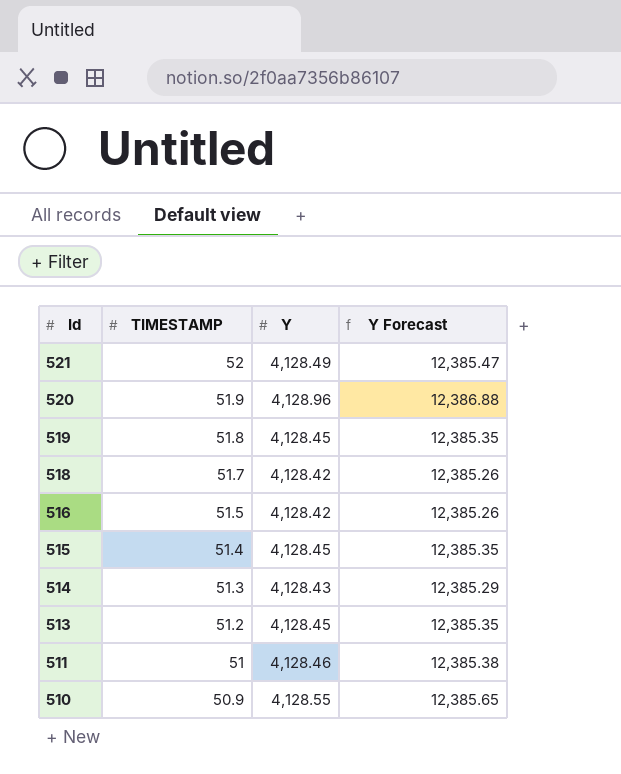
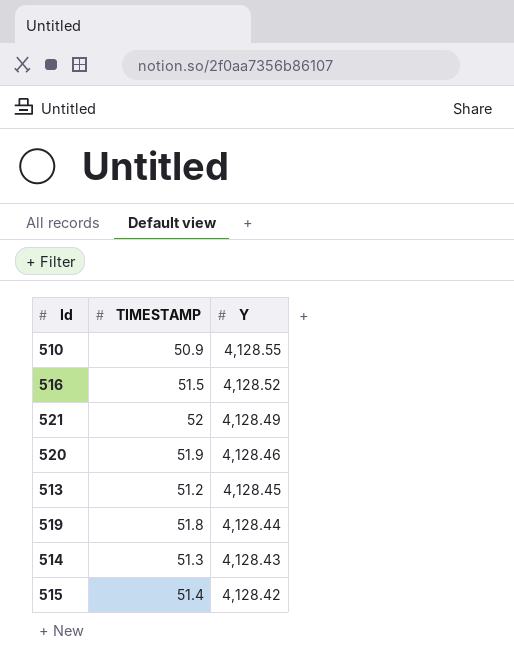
row order: Id descending -> Y descending
column Y Forecast | formula: [Y] * 3 -> none
row 518: 51.7 | 4,128.42 | 12,385.26 -> none
row 511: 51 | 4,128.46 | 12,385.38 -> none
516 | Y: 4,128.42 -> 4,128.52
520 | Y: 4,128.96 -> 4,128.46
519 | Y: 4,128.45 -> 4,128.44
515 | Y: 4,128.45 -> 4,128.42

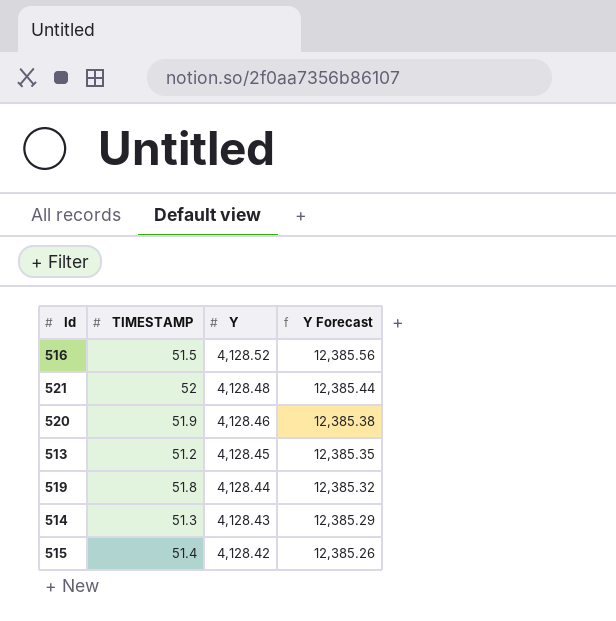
column Y Forecast | formula: none -> [Y] * 3
row 510: 50.9 | 4,128.55 -> none
521 | Y: 4,128.49 -> 4,128.48

